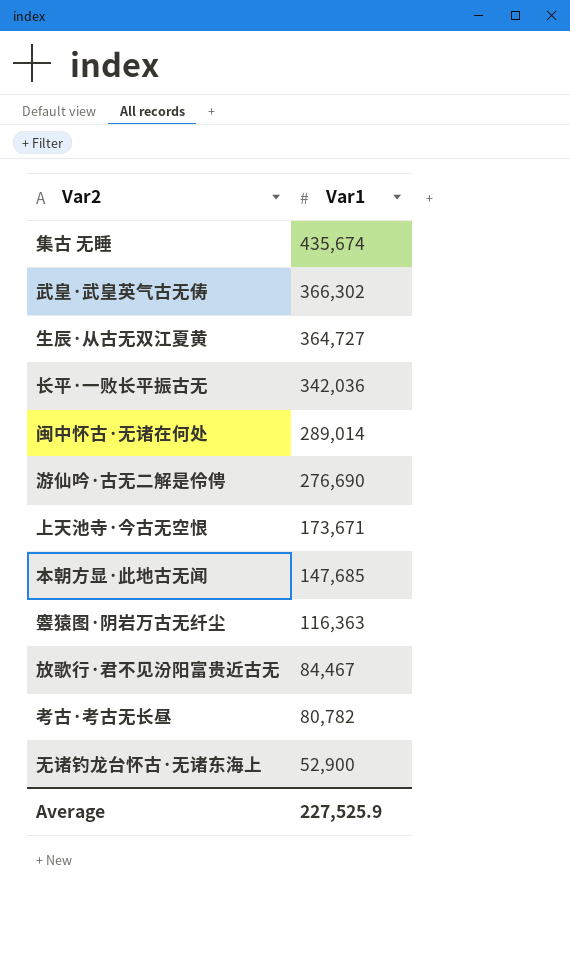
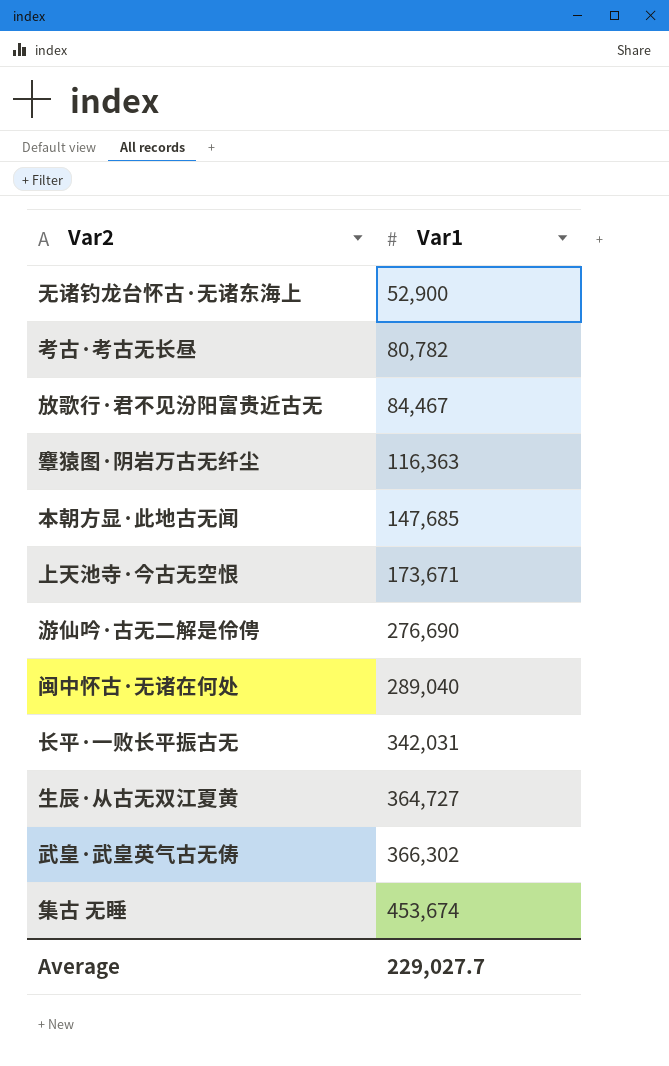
row order: Var1 descending -> Var1 ascending
闽中怀古·无诸在何处 | Var1: 289,014 -> 289,040
长平·一败长平振古无 | Var1: 342,036 -> 342,031
集古 无睡 | Var1: 435,674 -> 453,674
Average | Var1: 227,525.9 -> 229,027.7

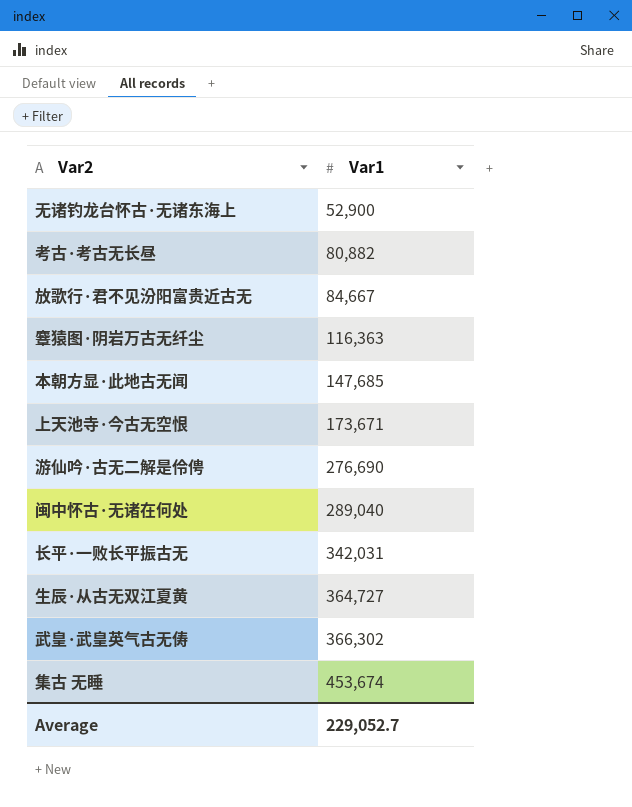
考古·考古无长昼 | Var1: 80,782 -> 80,882
放歌行·君不见汾阳富贵近古无 | Var1: 84,467 -> 84,667
Average | Var1: 229,027.7 -> 229,052.7

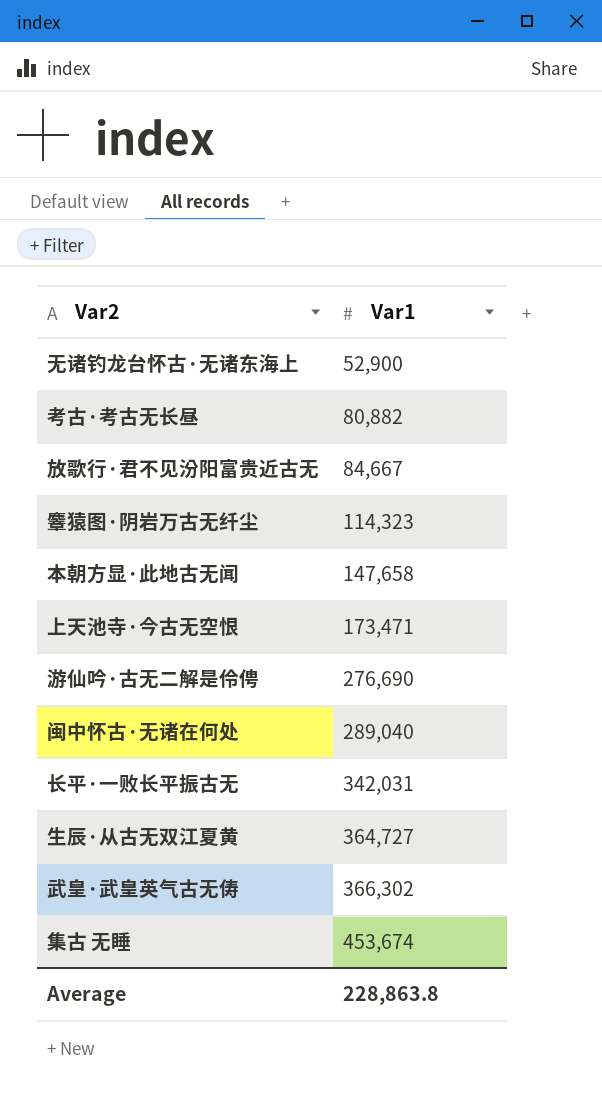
麞猿图·阴岩万古无纤尘 | Var1: 116,363 -> 114,323
本朝方显·此地古无闻 | Var1: 147,685 -> 147,658
上天池寺·今古无空恨 | Var1: 173,671 -> 173,471
Average | Var1: 229,052.7 -> 228,863.8

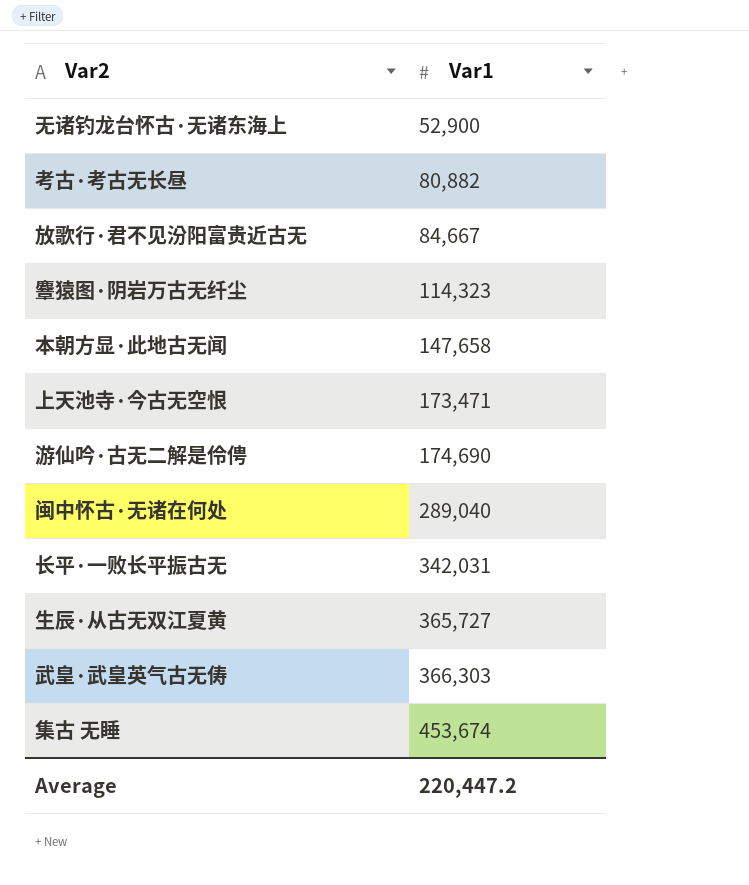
游仙吟·古无二解是伶俜 | Var1: 276,690 -> 174,690
生辰·从古无双江夏黄 | Var1: 364,727 -> 365,727
武皇·武皇英气古无俦 | Var1: 366,302 -> 366,303
Average | Var1: 228,863.8 -> 220,447.2

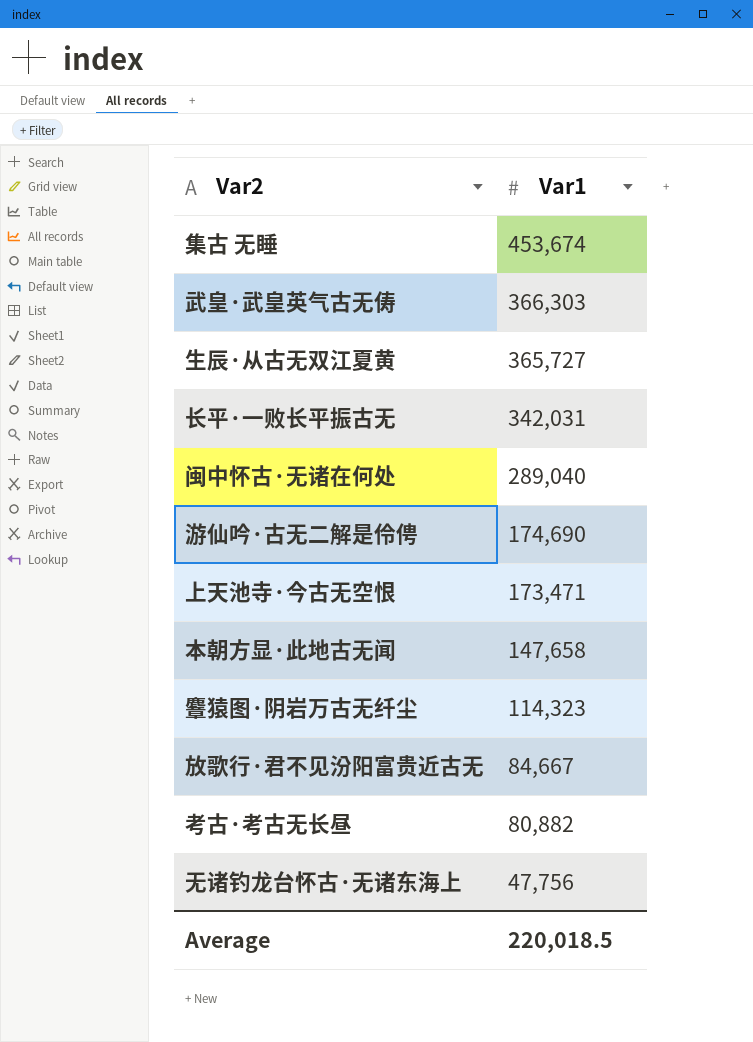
row order: Var1 ascending -> Var1 descending
无诸钓龙台怀古·无诸东海上 | Var1: 52,900 -> 47,756
Average | Var1: 220,447.2 -> 220,018.5

